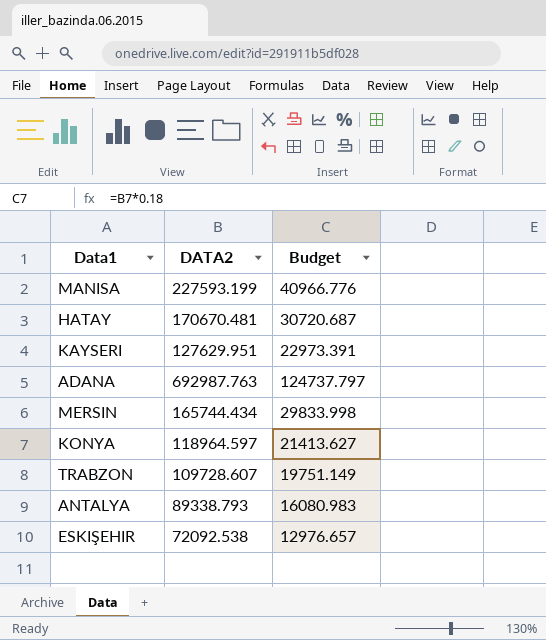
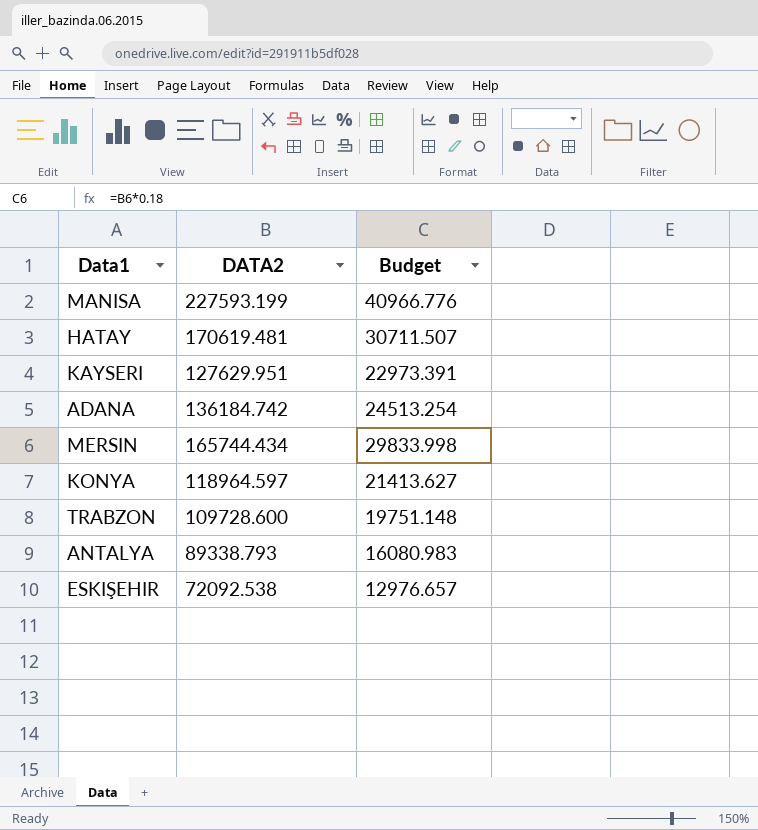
HATAY | DATA2: 170670.481 -> 170619.481
HATAY | Budget: 30720.687 -> 30711.507
ADANA | DATA2: 692987.763 -> 136184.742
ADANA | Budget: 124737.797 -> 24513.254
TRABZON | DATA2: 109728.607 -> 109728.600
TRABZON | Budget: 19751.149 -> 19751.148

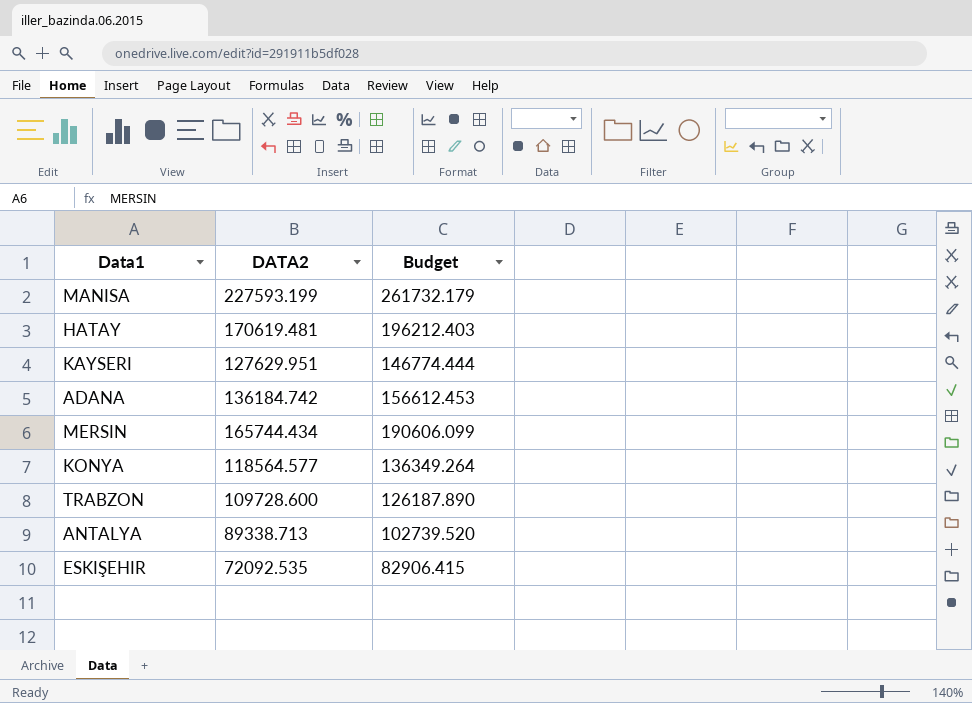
column Budget | formula: [DATA2] * 0.18 -> [DATA2] * 1.15
KONYA | DATA2: 118964.597 -> 118564.577
ANTALYA | DATA2: 89338.793 -> 89338.713
ESKIŞEHIR | DATA2: 72092.538 -> 72092.535

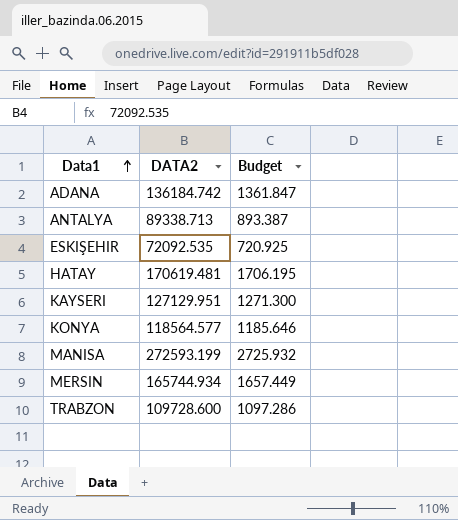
row order: none -> Data1 ascending
column Budget | formula: [DATA2] * 1.15 -> [DATA2] * 0.01
KAYSERI | DATA2: 127629.951 -> 127129.951
MANISA | DATA2: 227593.199 -> 272593.199
MERSIN | DATA2: 165744.434 -> 165744.934

